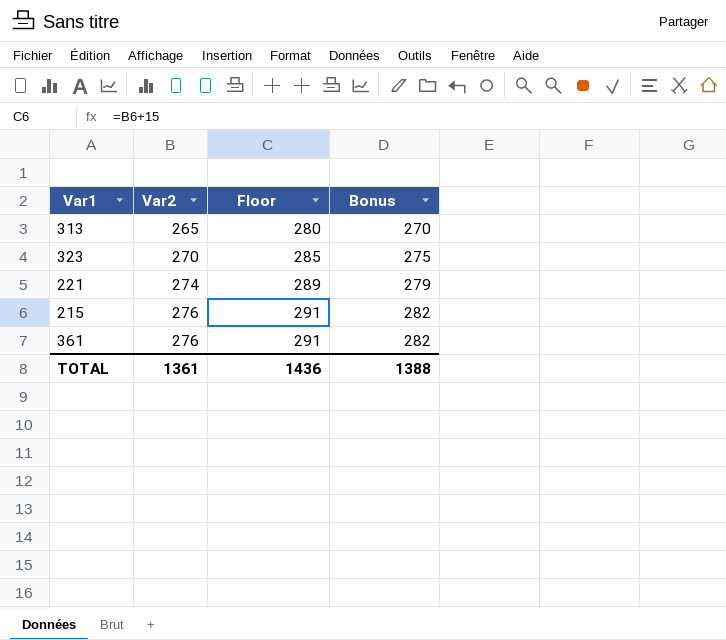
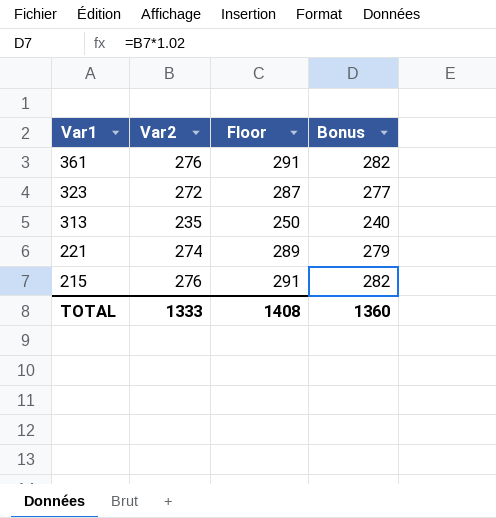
row order: Var2 ascending -> Var1 descending
323 | Var2: 270 -> 272
323 | Floor: 285 -> 287
323 | Bonus: 275 -> 277
313 | Var2: 265 -> 235
313 | Floor: 280 -> 250
313 | Bonus: 270 -> 240
TOTAL | Var2: 1361 -> 1333
TOTAL | Floor: 1436 -> 1408
TOTAL | Bonus: 1388 -> 1360

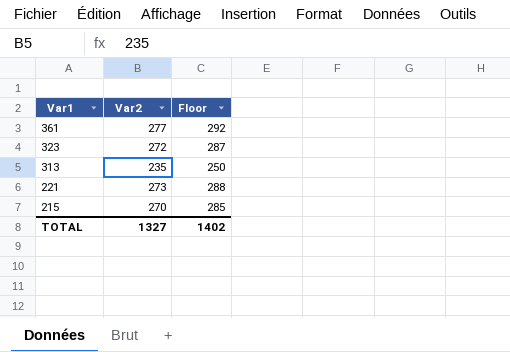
column Bonus | formula: [Var2] * 1.02 -> none
361 | Var2: 276 -> 277
361 | Floor: 291 -> 292
221 | Var2: 274 -> 273
221 | Floor: 289 -> 288
215 | Var2: 276 -> 270
215 | Floor: 291 -> 285
TOTAL | Var2: 1333 -> 1327
TOTAL | Floor: 1408 -> 1402

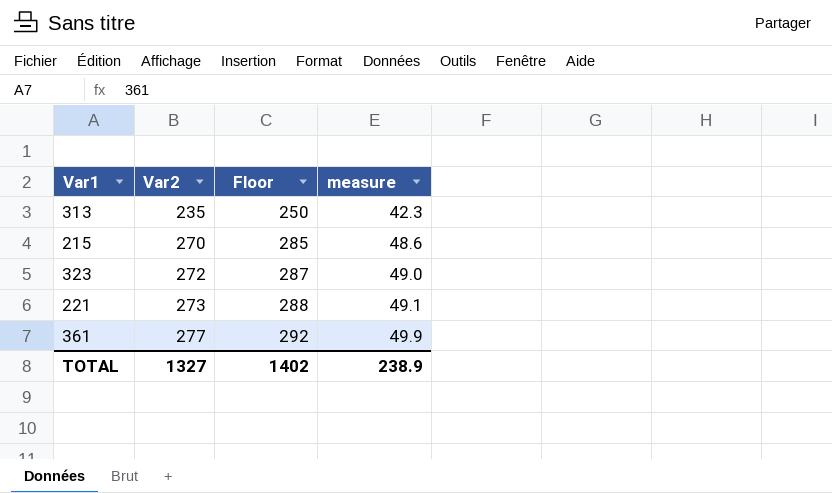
row order: Var1 descending -> Var2 ascending
column measure | formula: none -> [Var2] * 0.18

